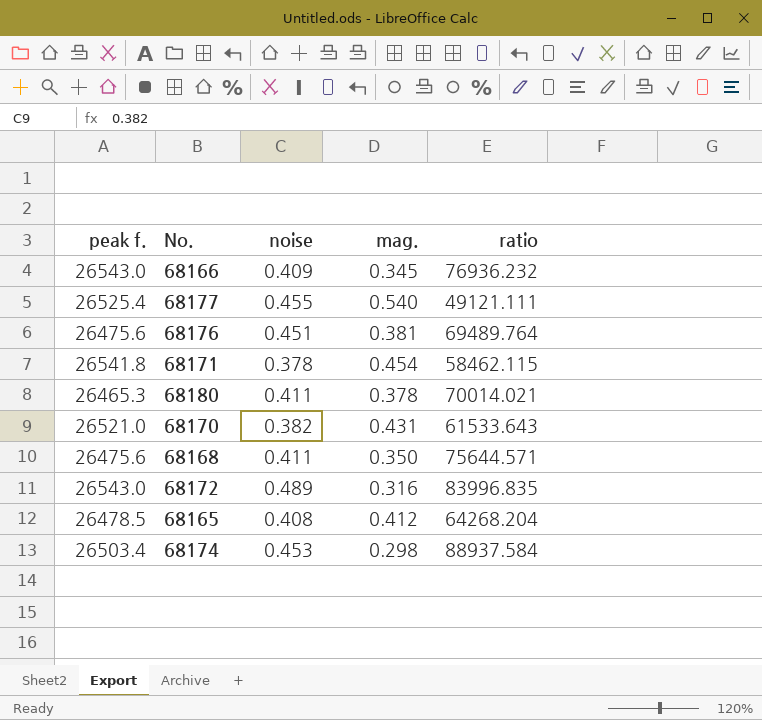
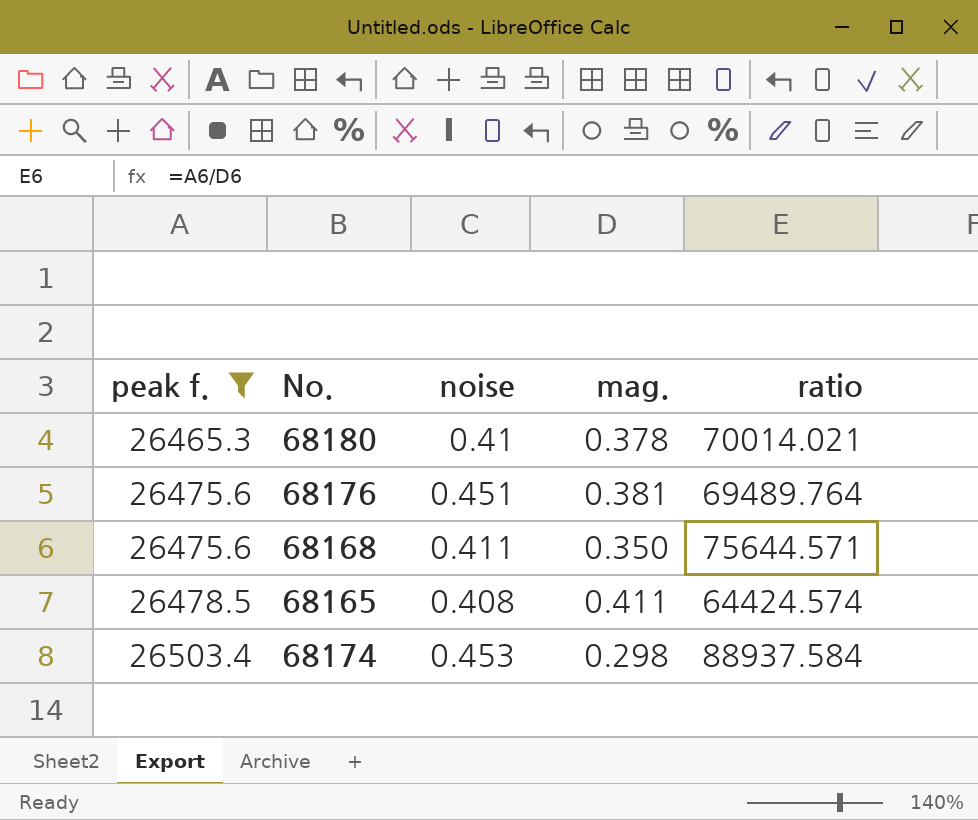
filter: none -> peak f. <= 26503.4
row order: none -> peak f. ascending
68180 | noise: 0.411 -> 0.41
68165 | mag.: 0.412 -> 0.411
68165 | ratio: 64268.204 -> 64424.574

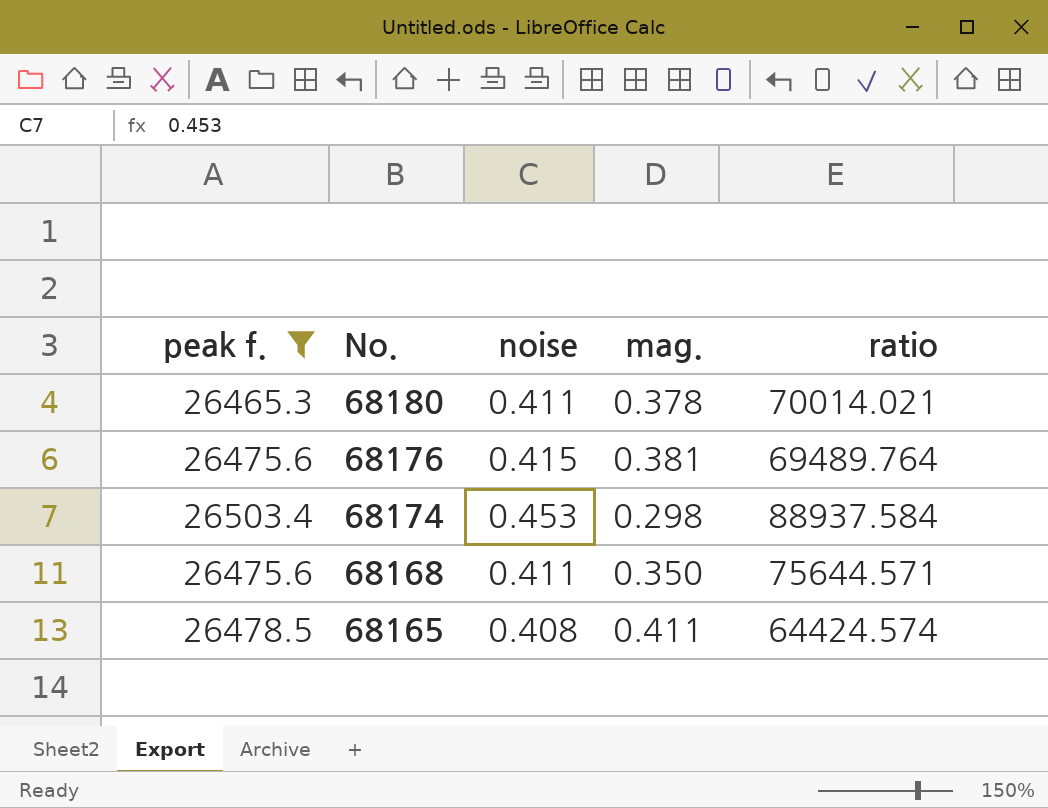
row order: peak f. ascending -> No. descending
68180 | noise: 0.41 -> 0.411
68176 | noise: 0.451 -> 0.415

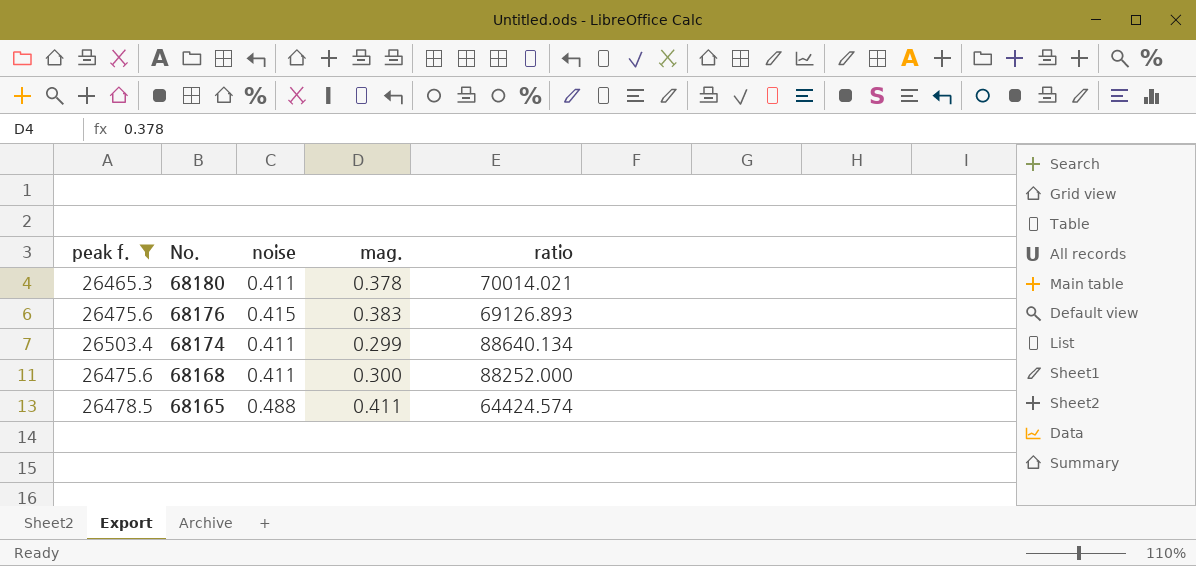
68176 | mag.: 0.381 -> 0.383
68176 | ratio: 69489.764 -> 69126.893
68174 | noise: 0.453 -> 0.411
68174 | mag.: 0.298 -> 0.299
68174 | ratio: 88937.584 -> 88640.134
68168 | mag.: 0.350 -> 0.300
68168 | ratio: 75644.571 -> 88252.000
68165 | noise: 0.408 -> 0.488

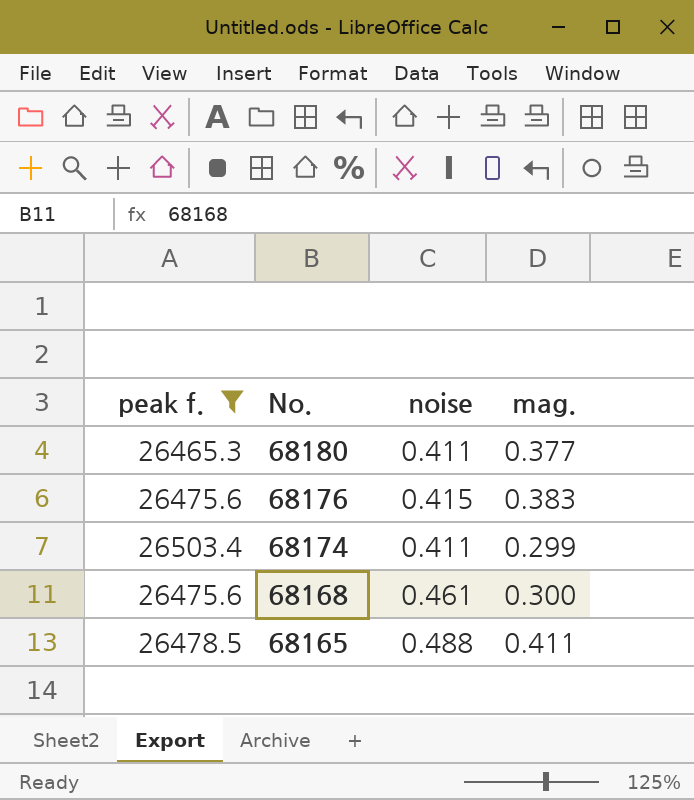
column ratio | formula: [peak f.] / [mag.] -> none
68180 | mag.: 0.378 -> 0.377
68168 | noise: 0.411 -> 0.461

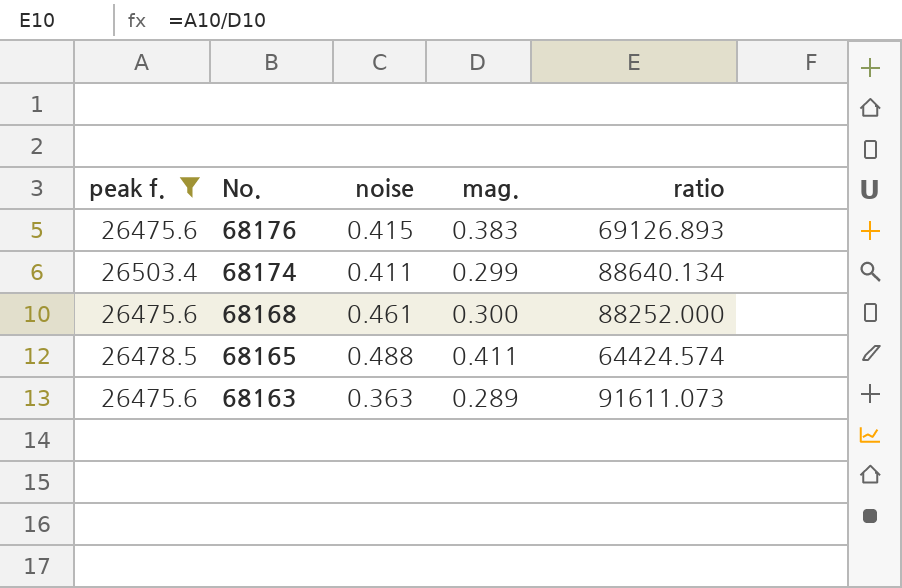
column ratio | formula: none -> [peak f.] / [mag.]
row 68180: 26465.3 | 0.411 | 0.377 -> none
row 68163: none -> 26475.6 | 0.363 | 0.289 | 91611.073

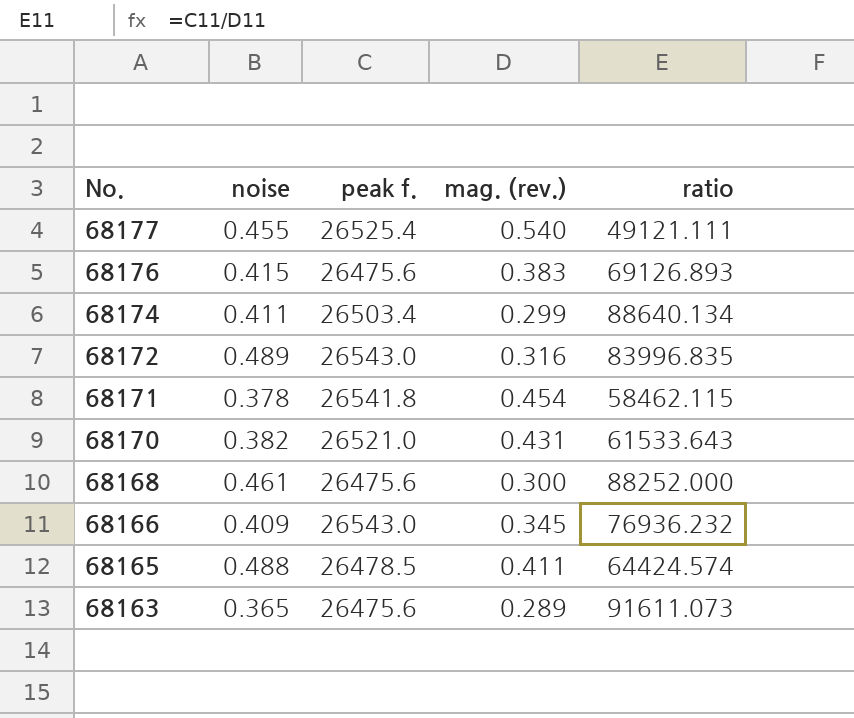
filter: peak f. <= 26503.4 -> none
column peak f. | position: 1 -> 3
column name: mag. -> mag. (rev.)
68163 | noise: 0.363 -> 0.365

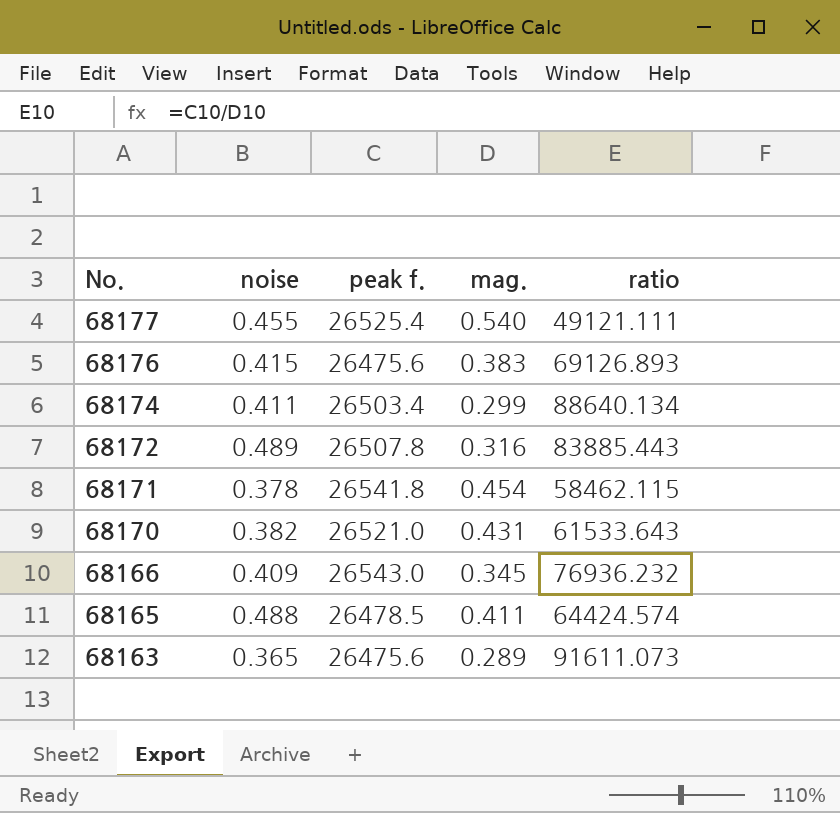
column name: mag. (rev.) -> mag.
row 68168: 0.461 | 26475.6 | 0.300 | 88252.000 -> none
68172 | peak f.: 26543.0 -> 26507.8
68172 | ratio: 83996.835 -> 83885.443

